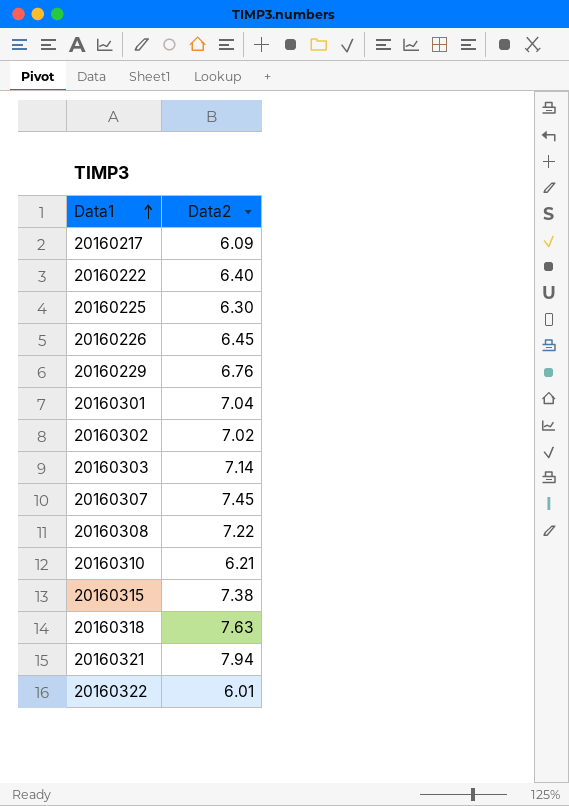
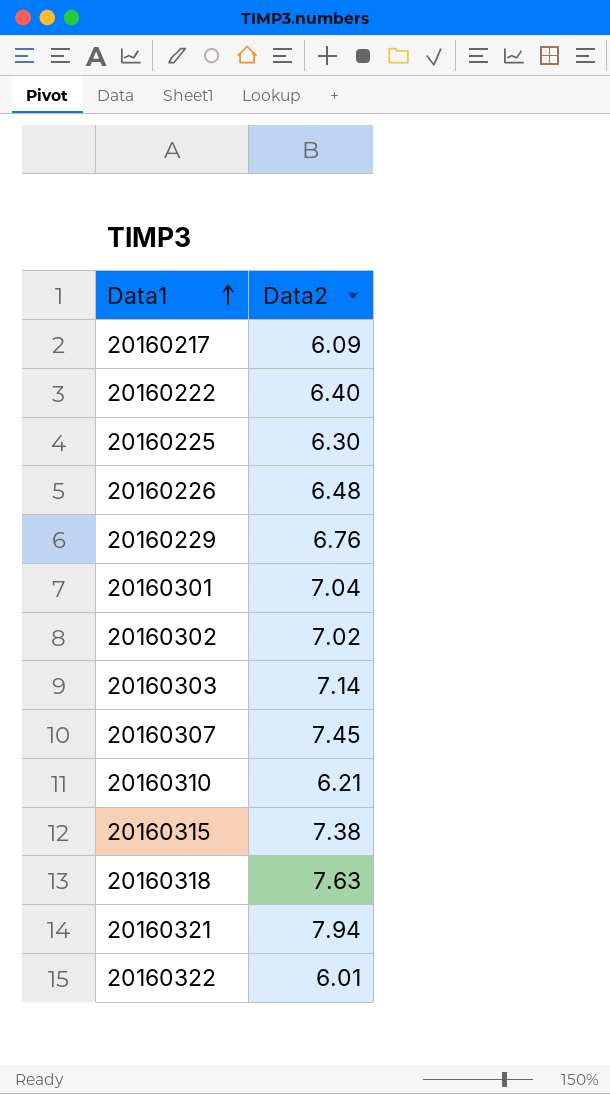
row 20160308: 7.22 -> none
20160226 | Data2: 6.45 -> 6.48

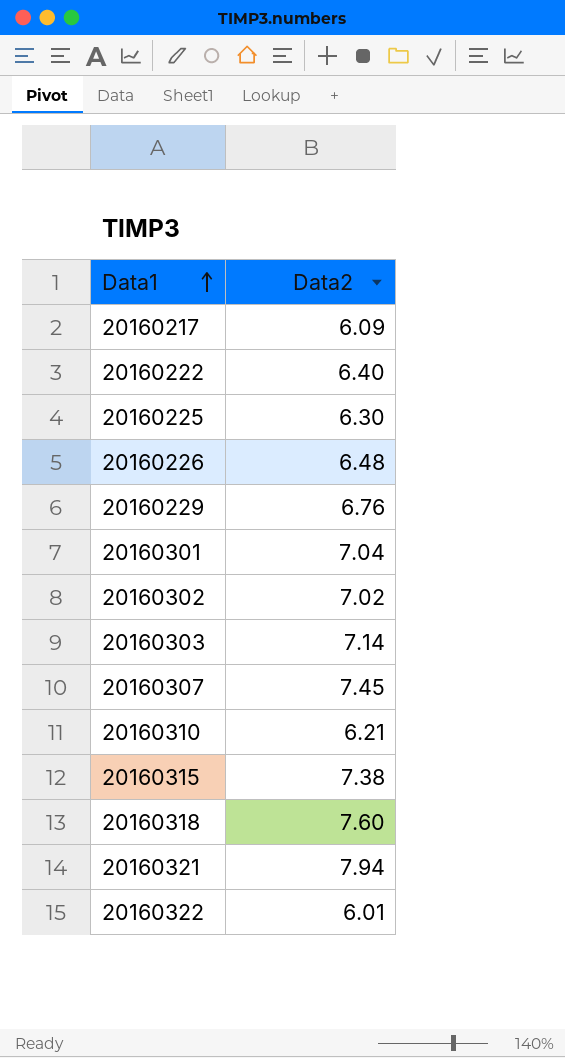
20160318 | Data2: 7.63 -> 7.60

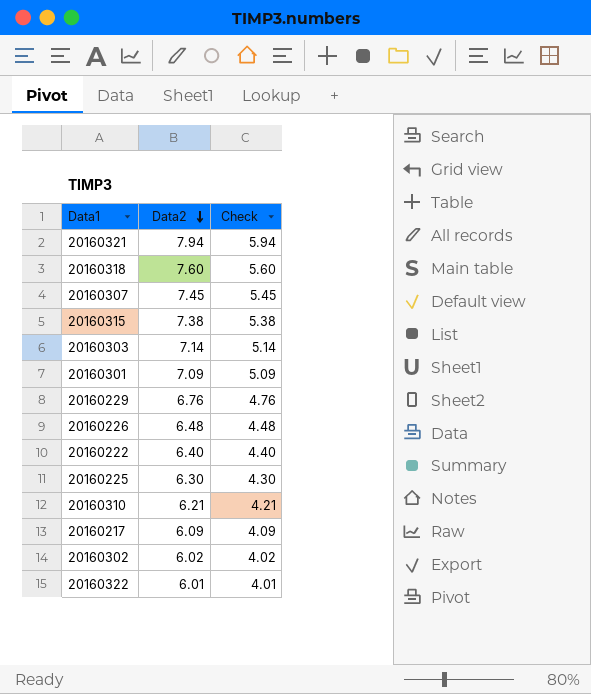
row order: Data1 ascending -> Data2 descending
column Check | formula: none -> [Data2] - 2
20160301 | Data2: 7.04 -> 7.09
20160302 | Data2: 7.02 -> 6.02

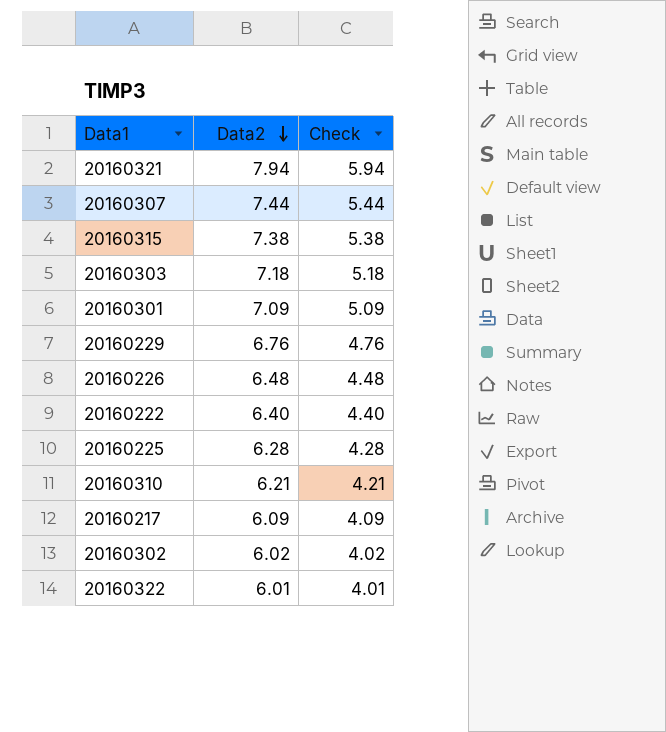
row 20160318: 7.60 | 5.60 -> none
20160307 | Data2: 7.45 -> 7.44
20160307 | Check: 5.45 -> 5.44
20160303 | Data2: 7.14 -> 7.18
20160303 | Check: 5.14 -> 5.18
20160225 | Data2: 6.30 -> 6.28
20160225 | Check: 4.30 -> 4.28

